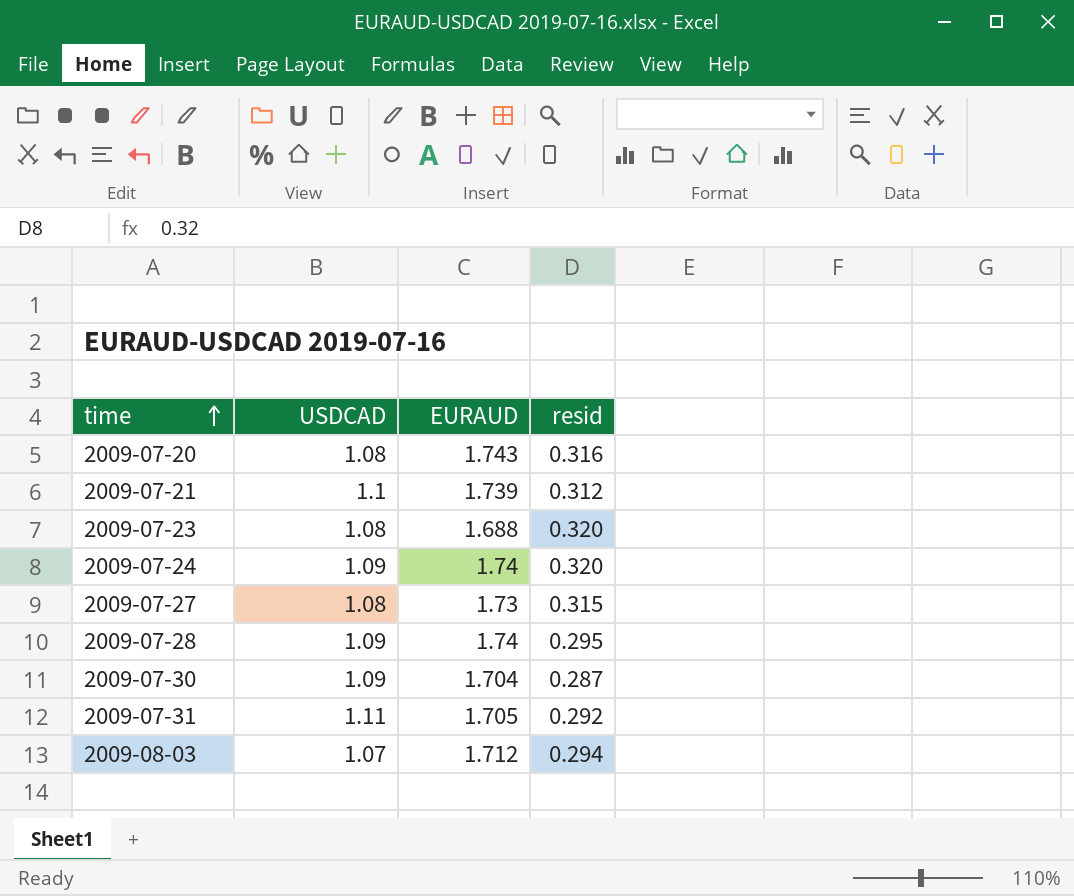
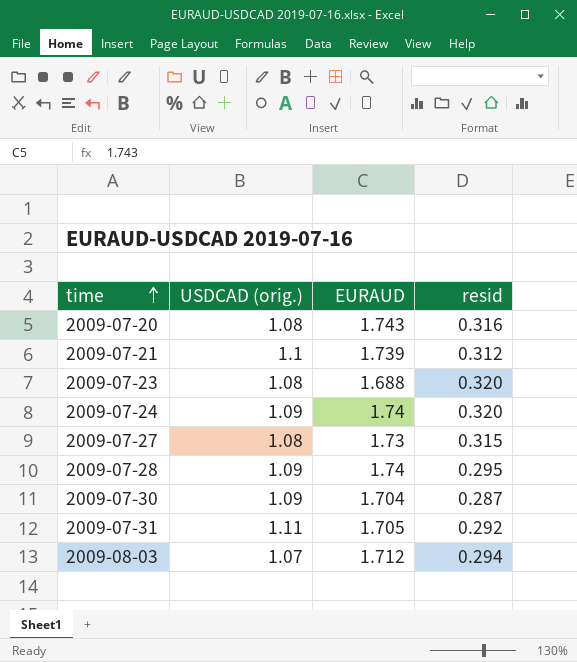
column name: USDCAD -> USDCAD (orig.)

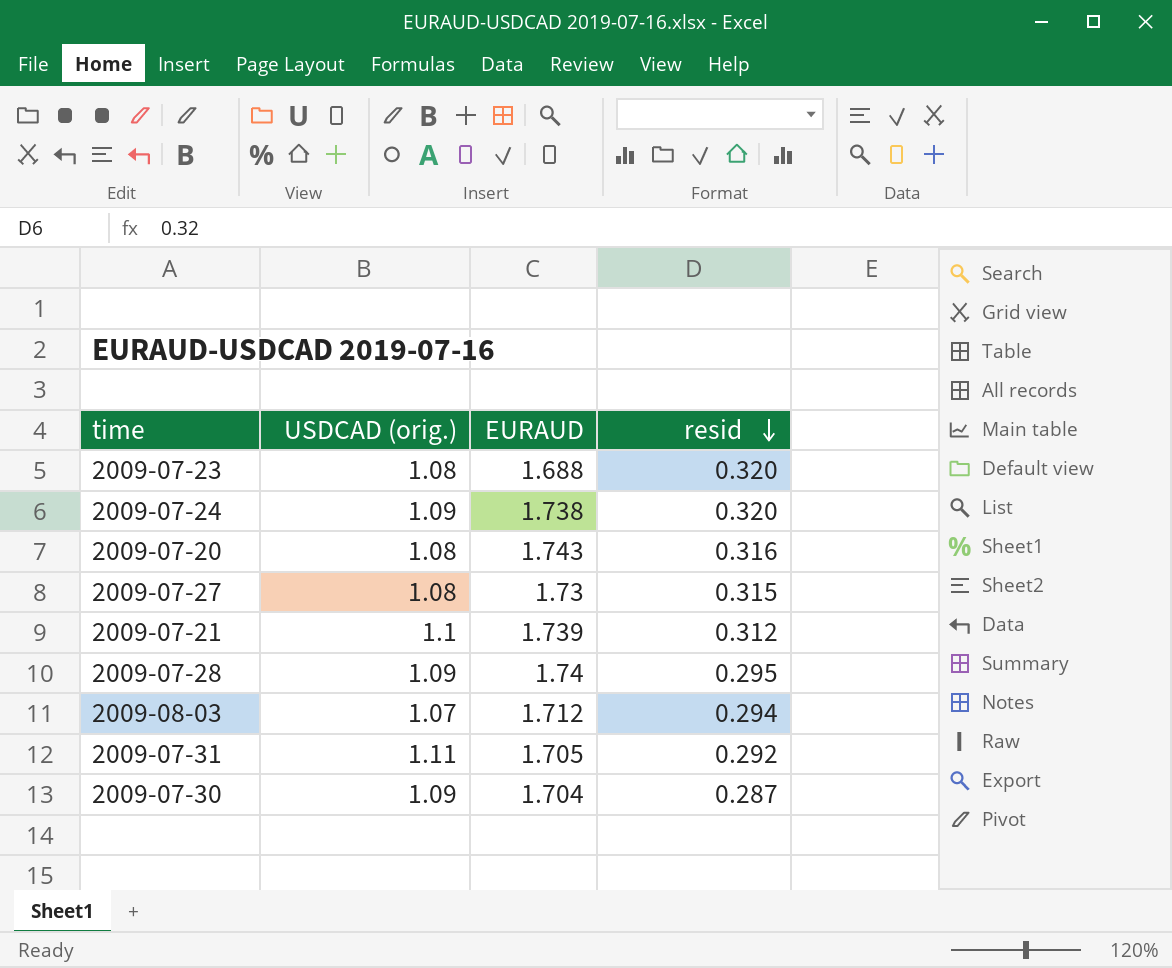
row order: time ascending -> resid descending
2009-07-24 | EURAUD: 1.74 -> 1.738

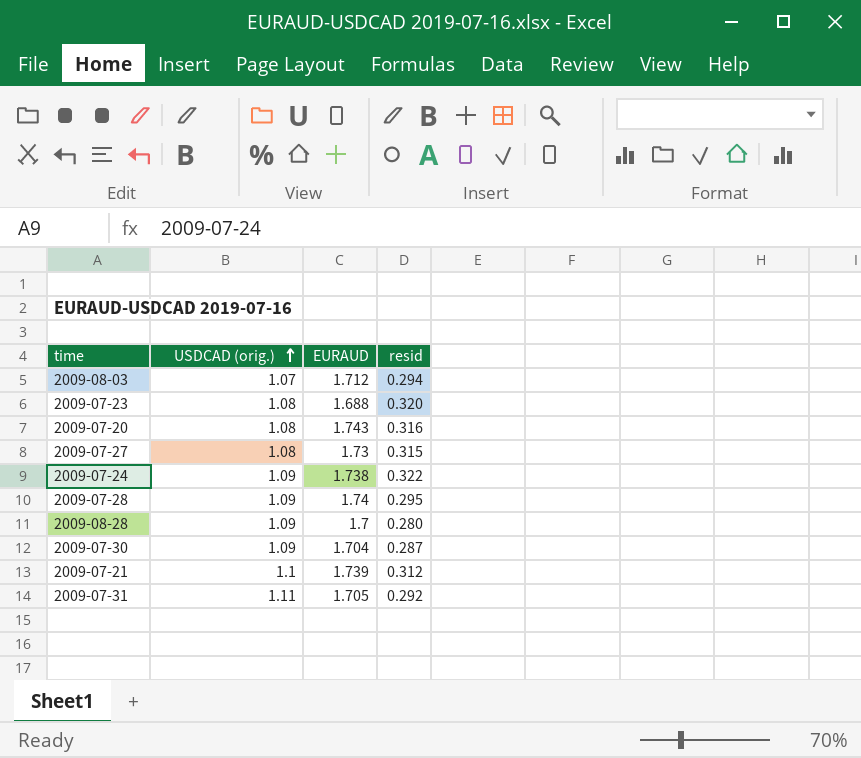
row order: resid descending -> USDCAD (orig.) ascending
2009-07-24 | resid: 0.320 -> 0.322
row 2009-08-28: none -> 1.09 | 1.7 | 0.280

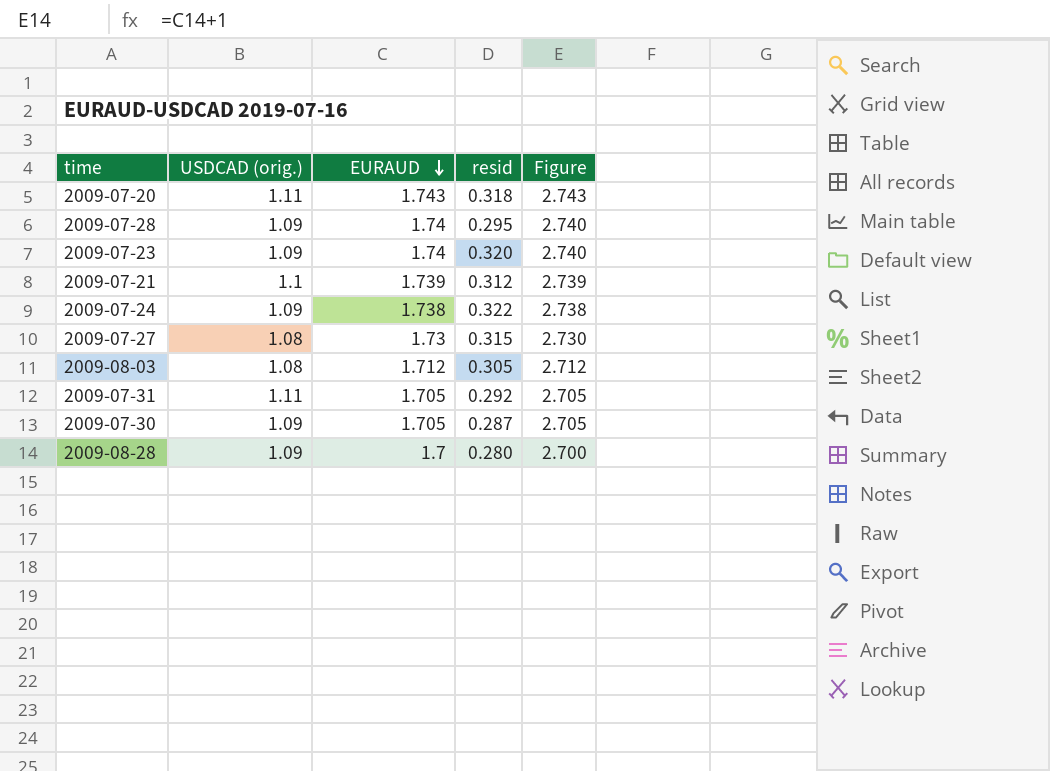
row order: USDCAD (orig.) ascending -> EURAUD descending
column Figure | formula: none -> [EURAUD] + 1
2009-07-20 | USDCAD (orig.): 1.08 -> 1.11
2009-07-20 | resid: 0.316 -> 0.318
2009-07-23 | USDCAD (orig.): 1.08 -> 1.09
2009-07-23 | EURAUD: 1.688 -> 1.74
2009-08-03 | USDCAD (orig.): 1.07 -> 1.08
2009-08-03 | resid: 0.294 -> 0.305
2009-07-30 | EURAUD: 1.704 -> 1.705

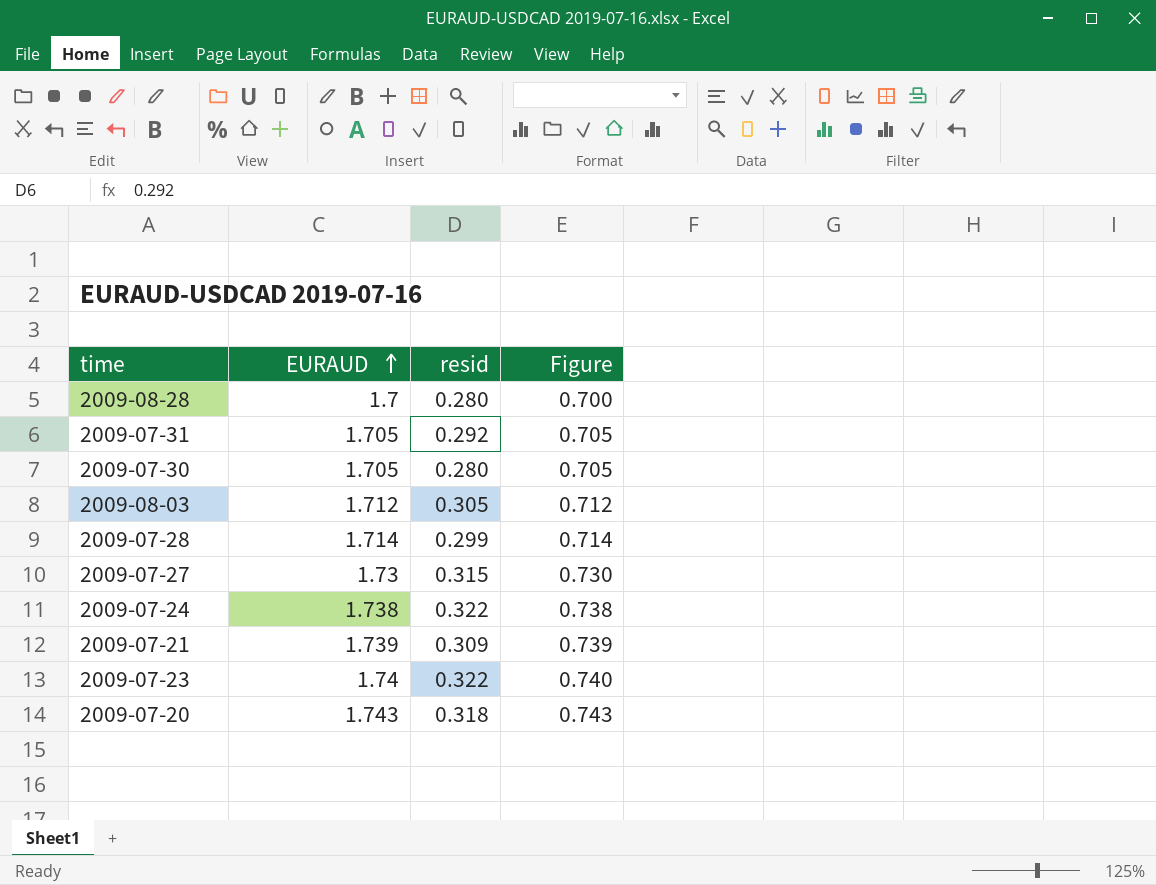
row order: EURAUD descending -> EURAUD ascending
column USDCAD (orig.) | position: 2 -> none
column Figure | formula: [EURAUD] + 1 -> [EURAUD] - 1
2009-07-30 | resid: 0.287 -> 0.280
2009-07-28 | EURAUD: 1.74 -> 1.714
2009-07-28 | resid: 0.295 -> 0.299
2009-07-21 | resid: 0.312 -> 0.309
2009-07-23 | resid: 0.320 -> 0.322

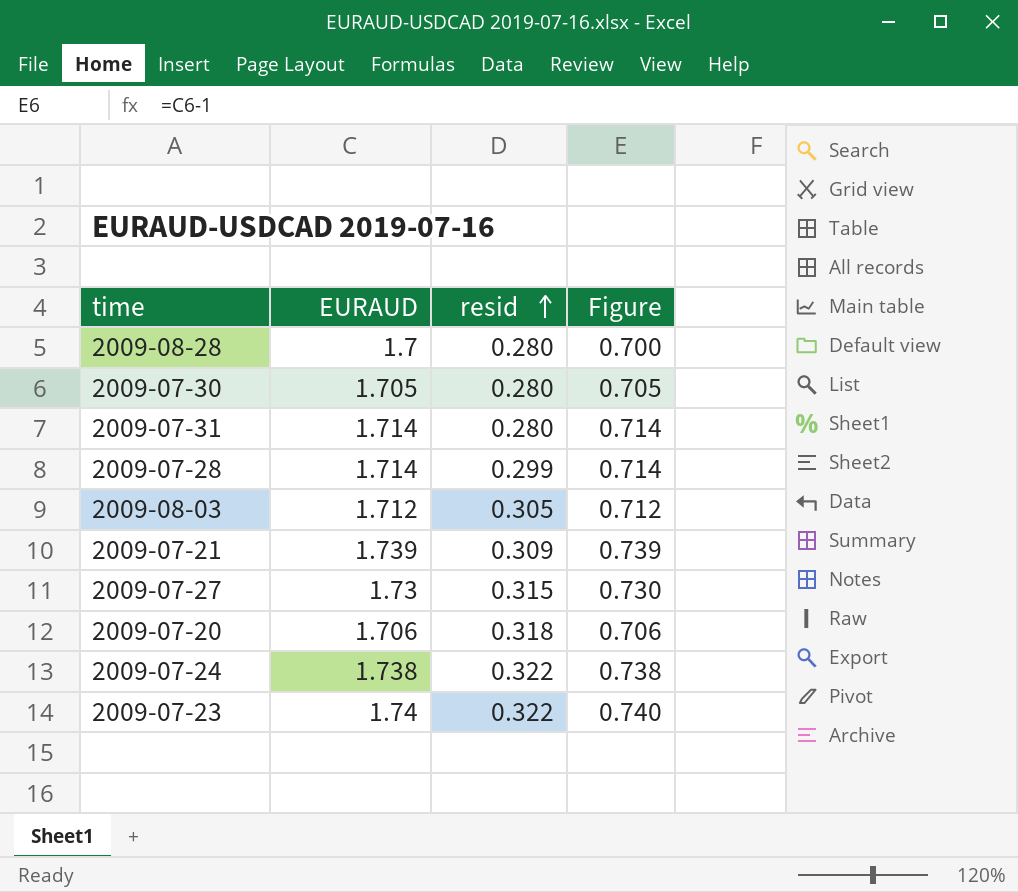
row order: EURAUD ascending -> resid ascending
2009-07-31 | EURAUD: 1.705 -> 1.714
2009-07-31 | resid: 0.292 -> 0.280
2009-07-31 | Figure: 0.705 -> 0.714
2009-07-20 | EURAUD: 1.743 -> 1.706
2009-07-20 | Figure: 0.743 -> 0.706

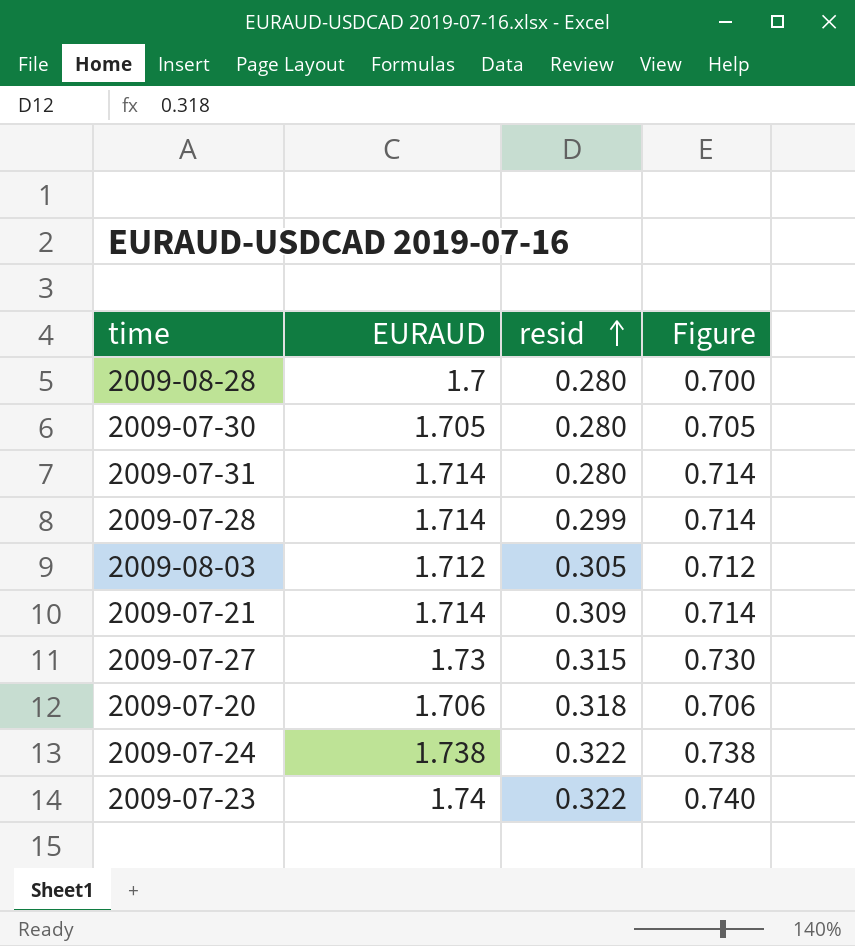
2009-07-21 | EURAUD: 1.739 -> 1.714
2009-07-21 | Figure: 0.739 -> 0.714

